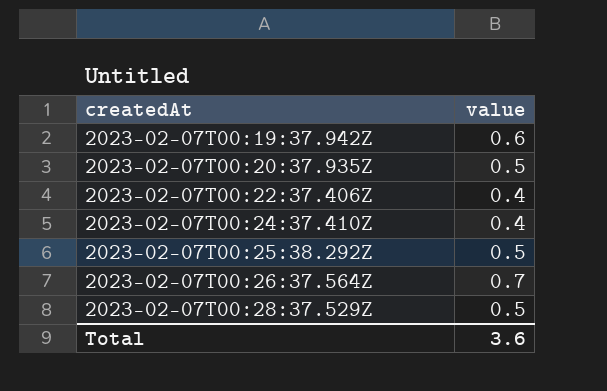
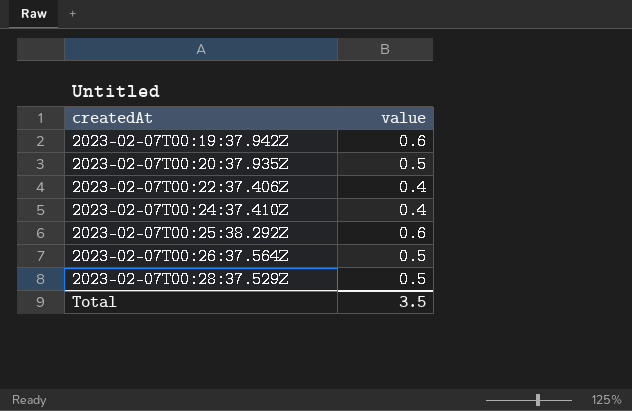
2023-02-07T00:25:38.292Z | value: 0.5 -> 0.6
2023-02-07T00:26:37.564Z | value: 0.7 -> 0.5
Total | value: 3.6 -> 3.5

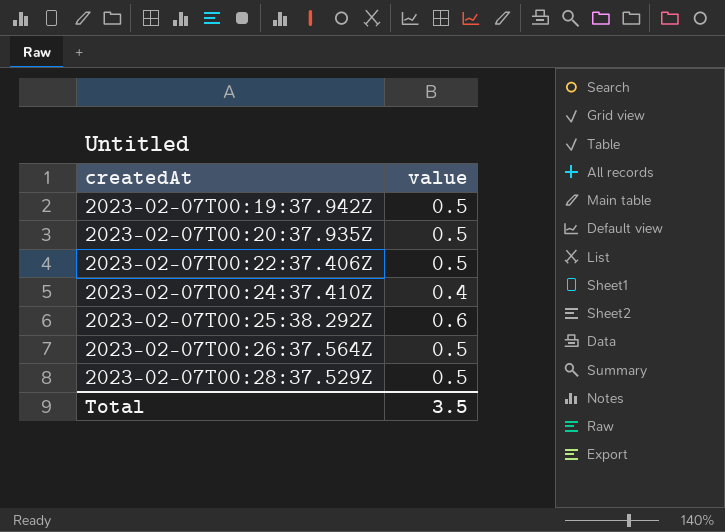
2023-02-07T00:19:37.942Z | value: 0.6 -> 0.5
2023-02-07T00:22:37.406Z | value: 0.4 -> 0.5

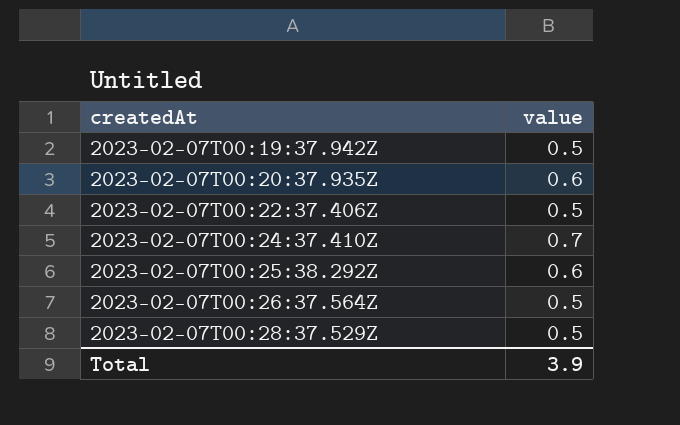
2023-02-07T00:20:37.935Z | value: 0.5 -> 0.6
2023-02-07T00:24:37.410Z | value: 0.4 -> 0.7
Total | value: 3.5 -> 3.9

